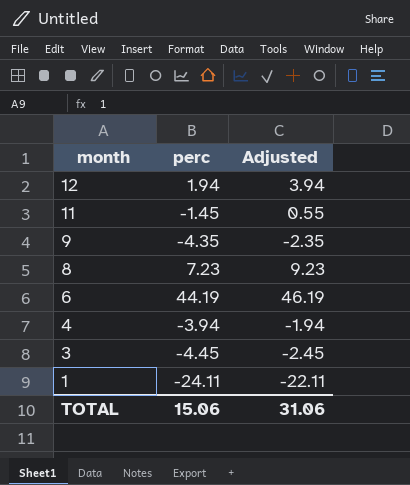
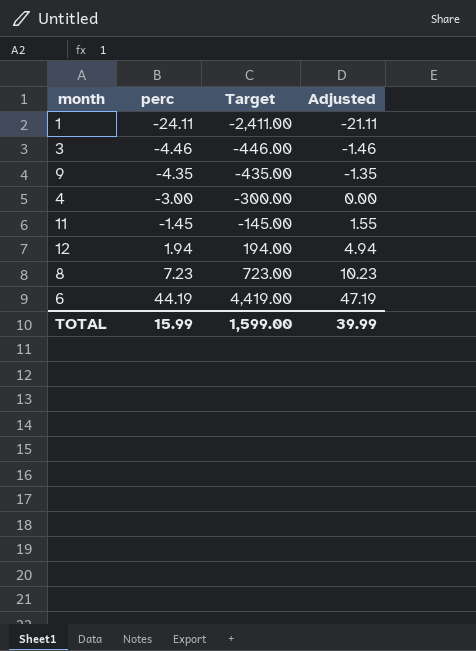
row order: month descending -> perc ascending
column Target | formula: none -> [perc] * 100
column Adjusted | formula: [perc] + 2 -> [perc] + 3
3 | perc: -4.45 -> -4.46
4 | perc: -3.94 -> -3.00
TOTAL | perc: 15.06 -> 15.99
TOTAL | Adjusted: 31.06 -> 39.99

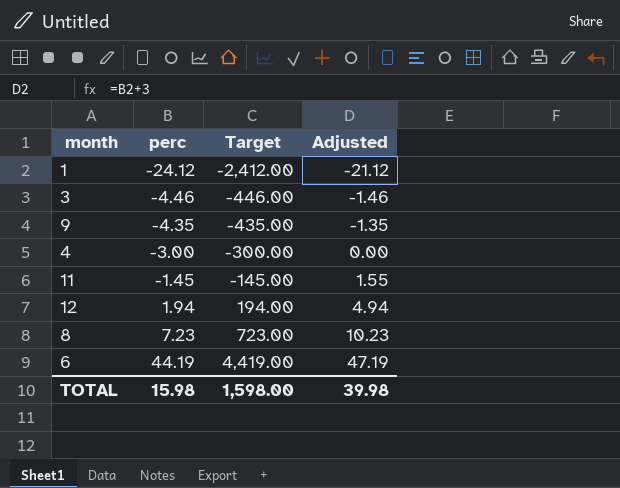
1 | perc: -24.11 -> -24.12
1 | Target: -2,411.00 -> -2,412.00
1 | Adjusted: -21.11 -> -21.12
TOTAL | perc: 15.99 -> 15.98
TOTAL | Target: 1,599.00 -> 1,598.00
TOTAL | Adjusted: 39.99 -> 39.98

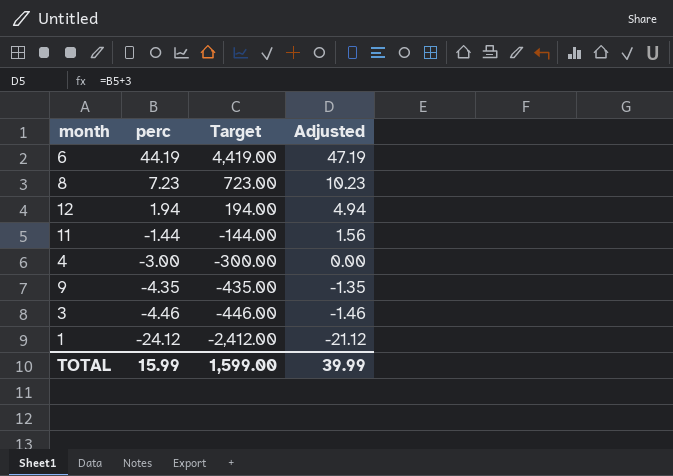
row order: perc ascending -> perc descending
11 | perc: -1.45 -> -1.44
11 | Target: -145.00 -> -144.00
11 | Adjusted: 1.55 -> 1.56
TOTAL | perc: 15.98 -> 15.99
TOTAL | Target: 1,598.00 -> 1,599.00
TOTAL | Adjusted: 39.98 -> 39.99

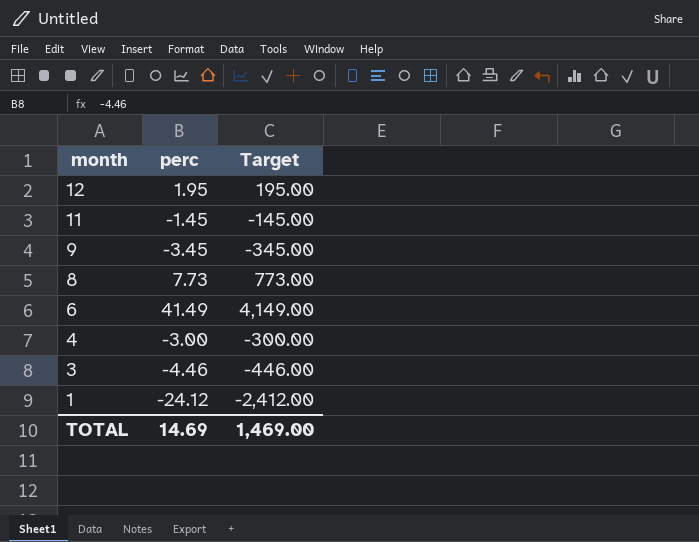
row order: perc descending -> month descending
column Adjusted | formula: [perc] + 3 -> none
12 | perc: 1.94 -> 1.95
12 | Target: 194.00 -> 195.00
11 | perc: -1.44 -> -1.45
11 | Target: -144.00 -> -145.00
9 | perc: -4.35 -> -3.45
9 | Target: -435.00 -> -345.00
8 | perc: 7.23 -> 7.73
8 | Target: 723.00 -> 773.00
6 | perc: 44.19 -> 41.49
6 | Target: 4,419.00 -> 4,149.00
TOTAL | perc: 15.99 -> 14.69
TOTAL | Target: 1,599.00 -> 1,469.00

